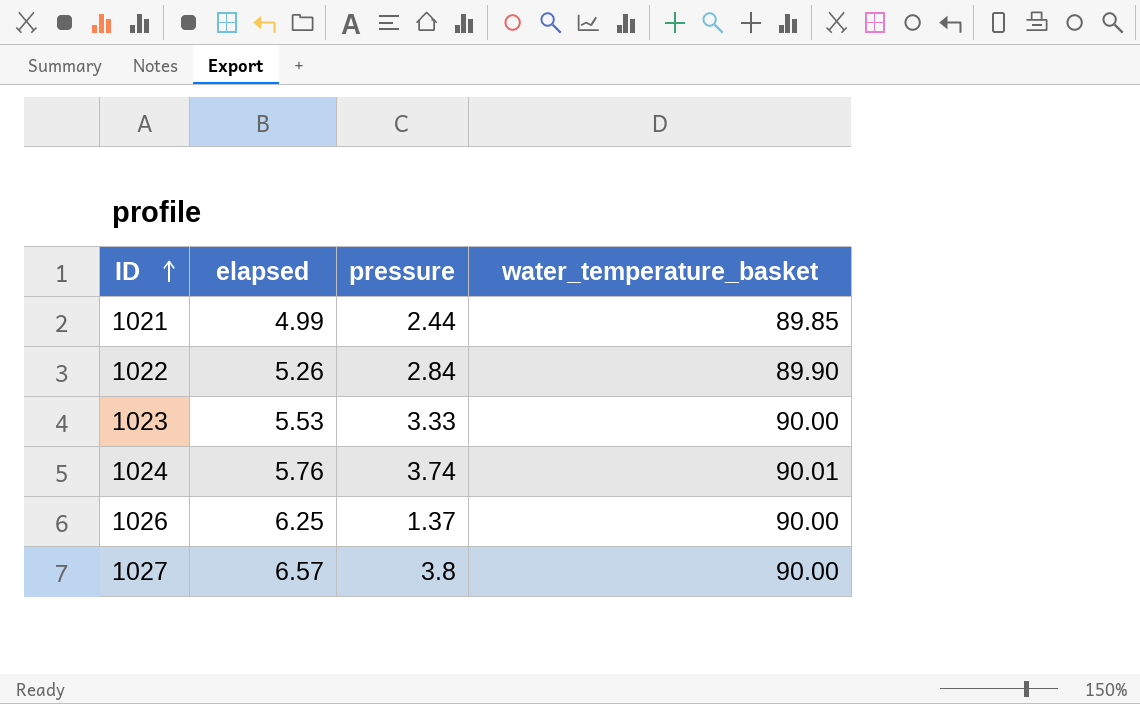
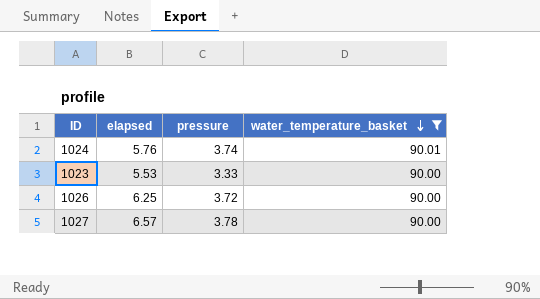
filter: none -> water_temperature_basket >= 90.00
row order: ID ascending -> water_temperature_basket descending
1026 | pressure: 1.37 -> 3.72
1027 | pressure: 3.8 -> 3.78

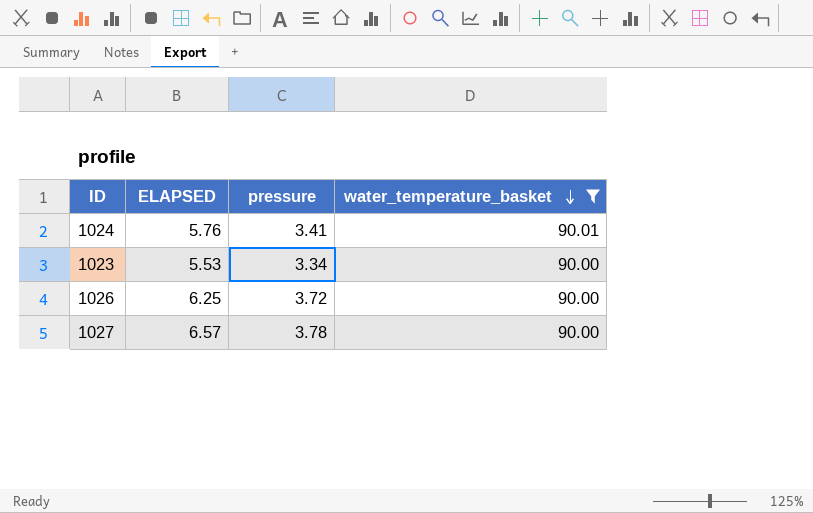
column name: elapsed -> ELAPSED
1024 | pressure: 3.74 -> 3.41
1023 | pressure: 3.33 -> 3.34

